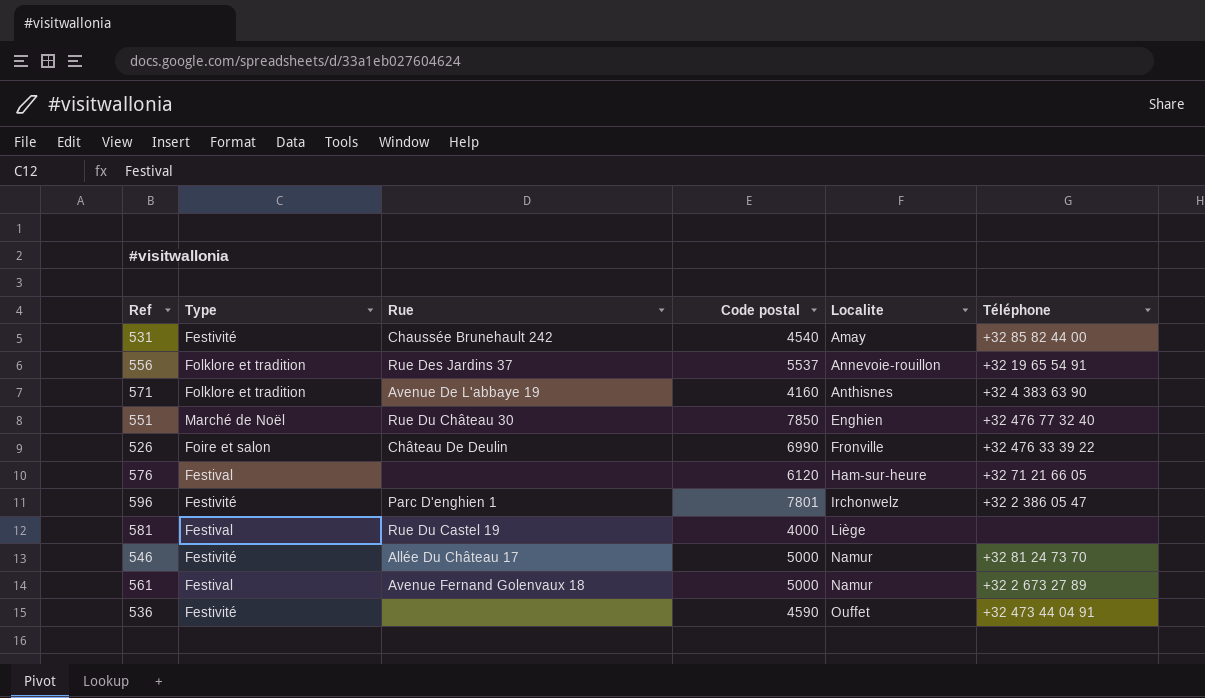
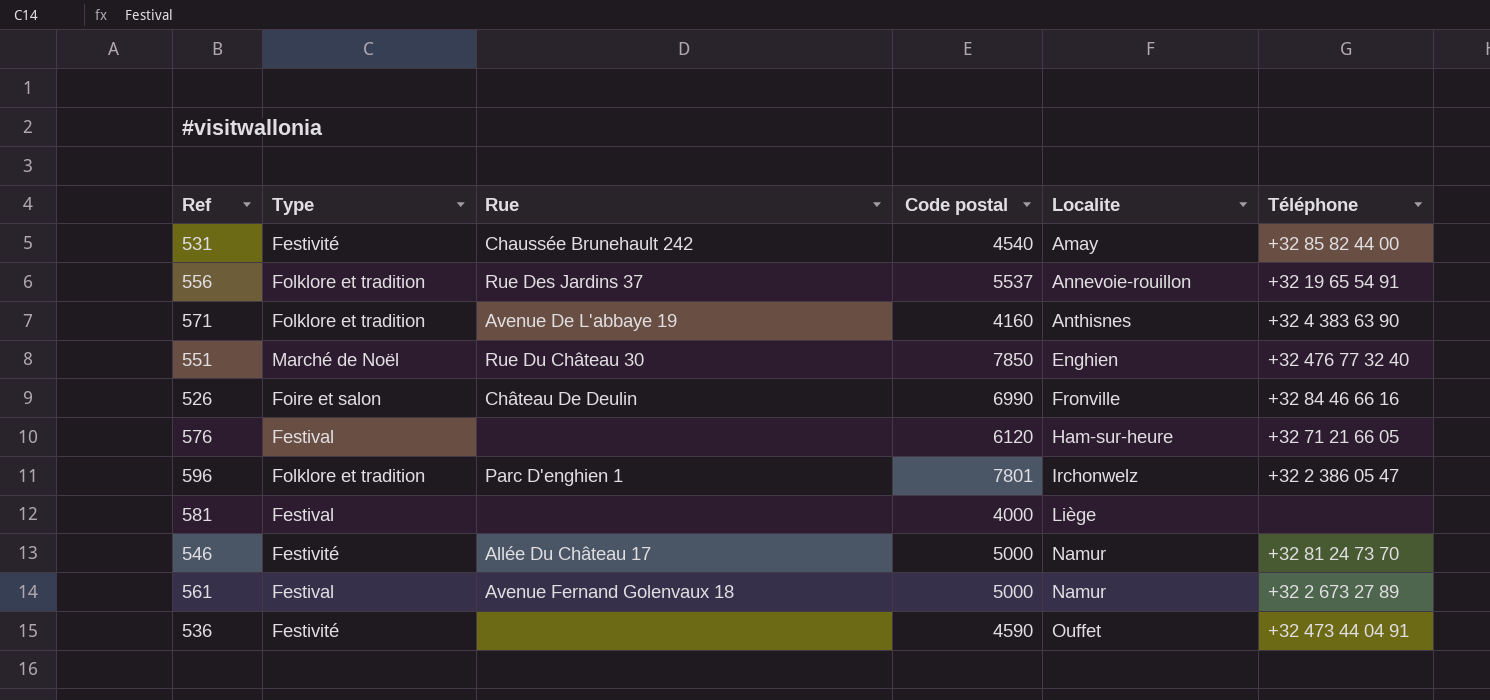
526 | Téléphone: +32 476 33 39 22 -> +32 84 46 66 16
596 | Type: Festivité -> Folklore et tradition
581 | Rue: Rue Du Castel 19 -> none

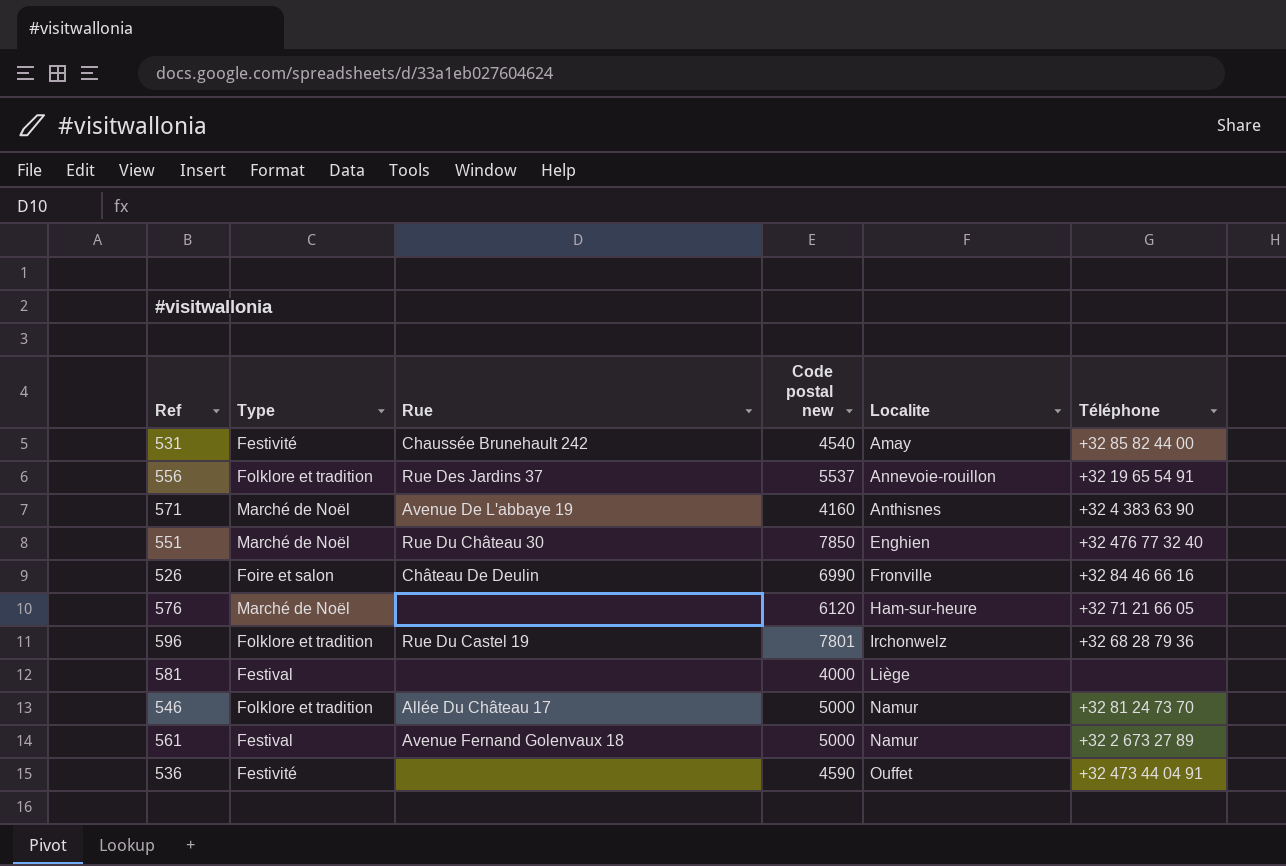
column name: Code postal -> Code postal new
571 | Type: Folklore et tradition -> Marché de Noël
576 | Type: Festival -> Marché de Noël
596 | Rue: Parc D'enghien 1 -> Rue Du Castel 19
596 | Téléphone: +32 2 386 05 47 -> +32 68 28 79 36
546 | Type: Festivité -> Folklore et tradition

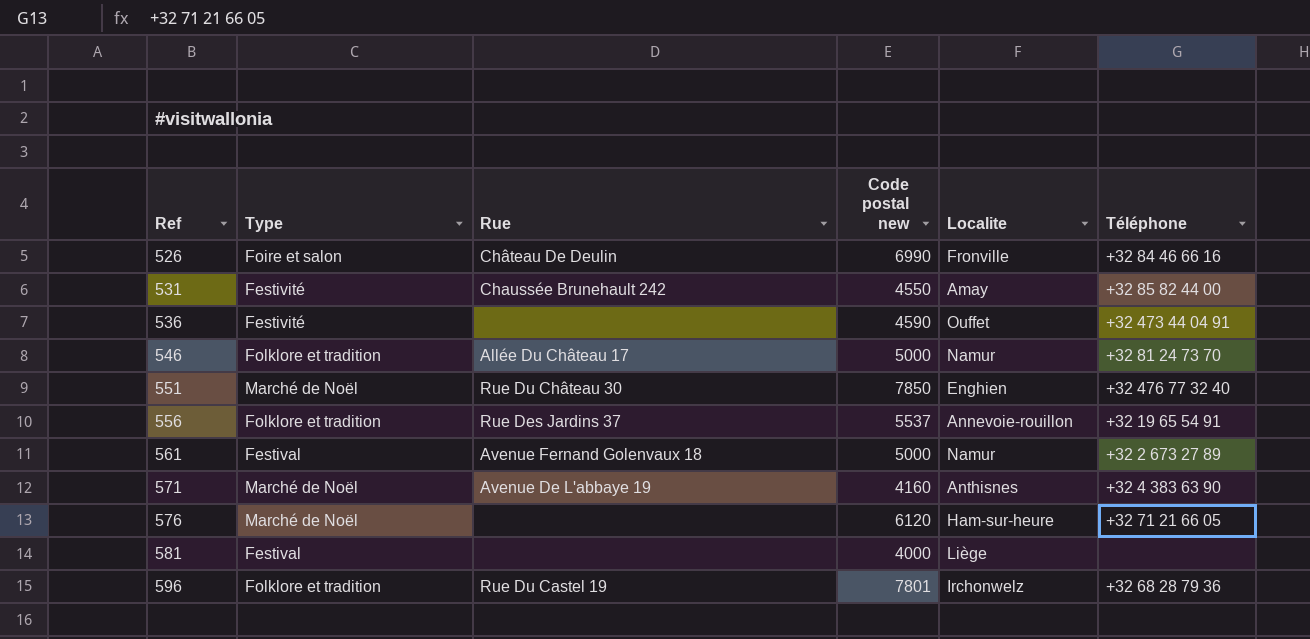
row order: Localite ascending -> Ref ascending
531 | Code postal new: 4540 -> 4550

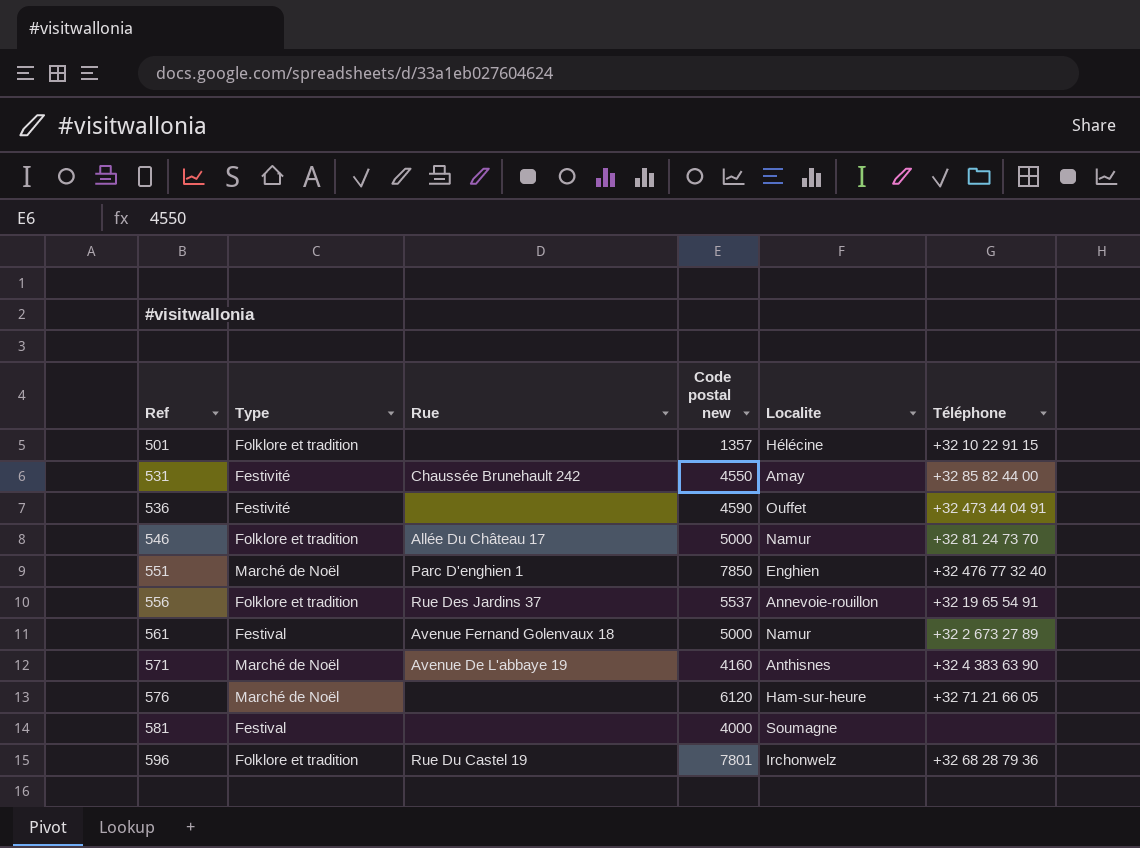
row 526: Foire et salon | Château De Deulin | 6990 | Fronville | +32 84 46 66 16 -> none
row 501: none -> Folklore et tradition | none | 1357 | Hélécine | +32 10 22 91 15
551 | Rue: Rue Du Château 30 -> Parc D'enghien 1
581 | Localite: Liège -> Soumagne

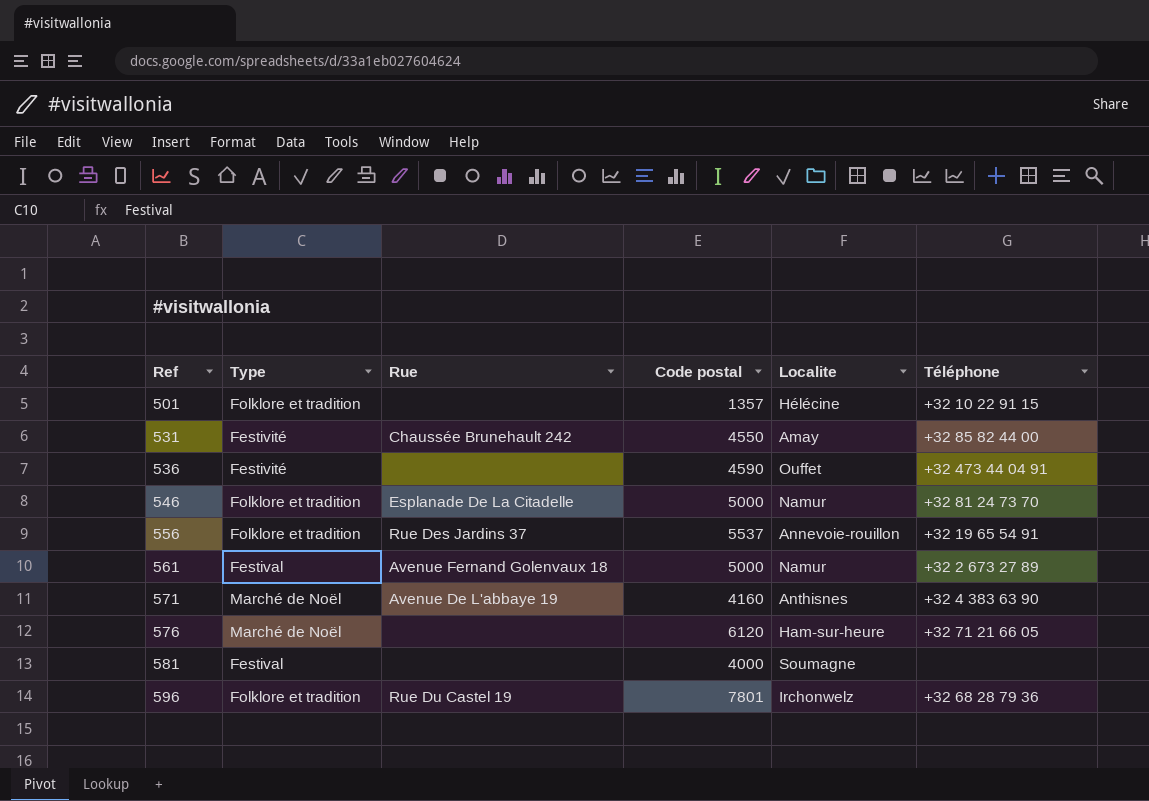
column name: Code postal new -> Code postal
row 551: Marché de Noël | Parc D'enghien 1 | 7850 | Enghien | +32 476 77 32 40 -> none
546 | Rue: Allée Du Château 17 -> Esplanade De La Citadelle

